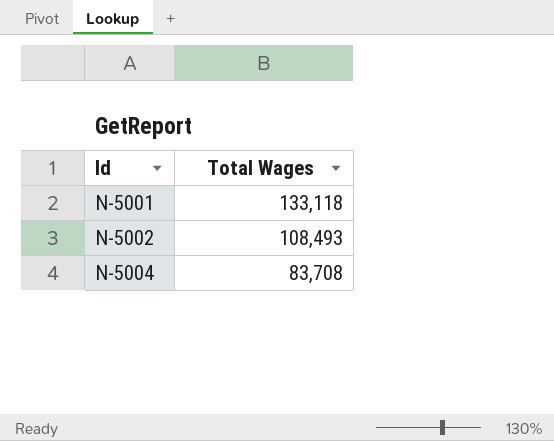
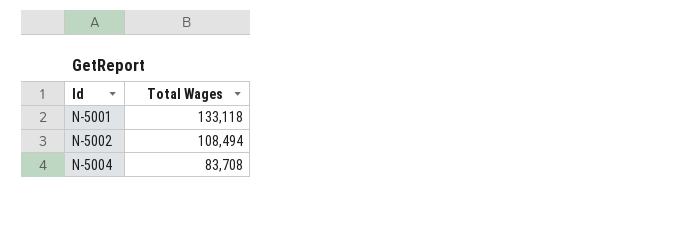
N-5002 | Total Wages: 108,493 -> 108,494

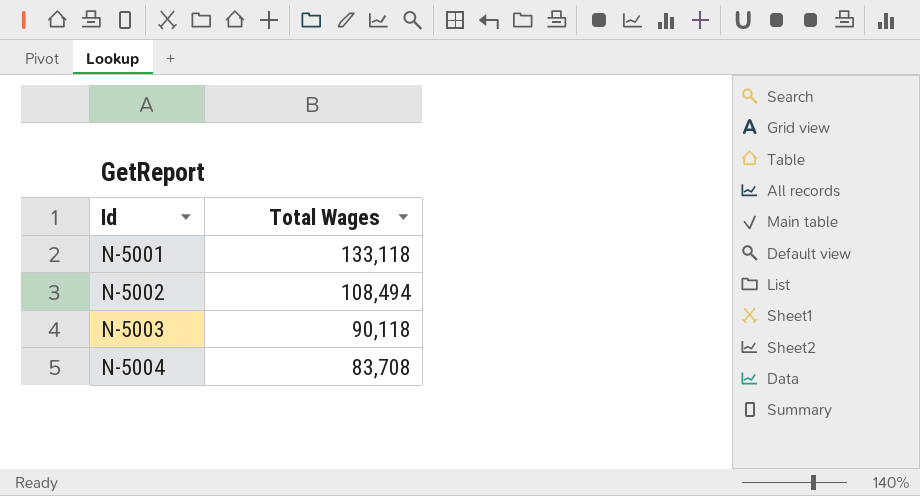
row N-5003: none -> 90,118

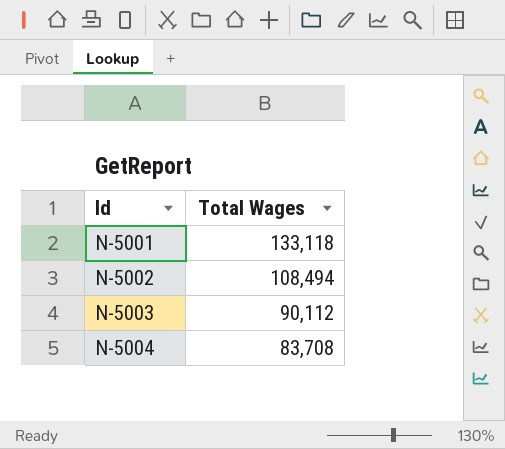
N-5003 | Total Wages: 90,118 -> 90,112

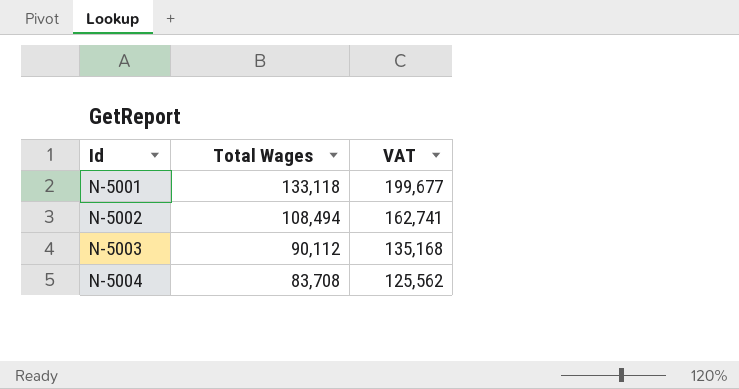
column VAT | formula: none -> [Total Wages] * 1.5

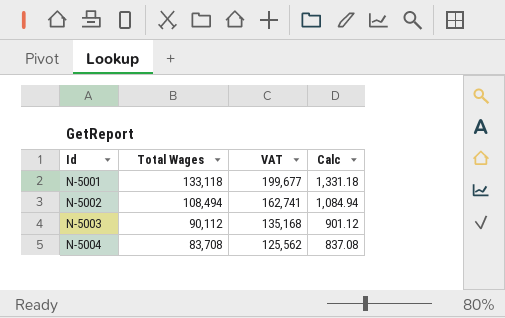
column Calc | formula: none -> [Total Wages] * 0.01

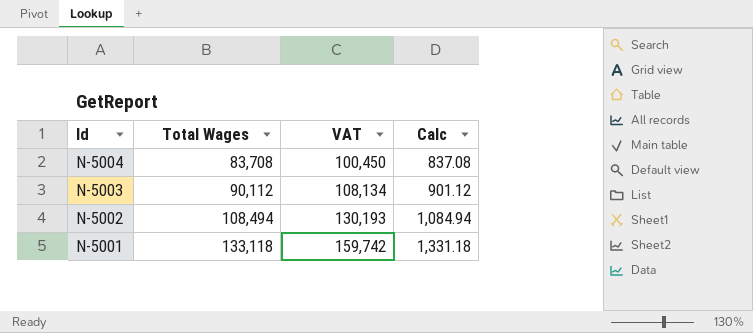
row order: Id ascending -> Id descending
column VAT | formula: [Total Wages] * 1.5 -> [Total Wages] * 1.2

